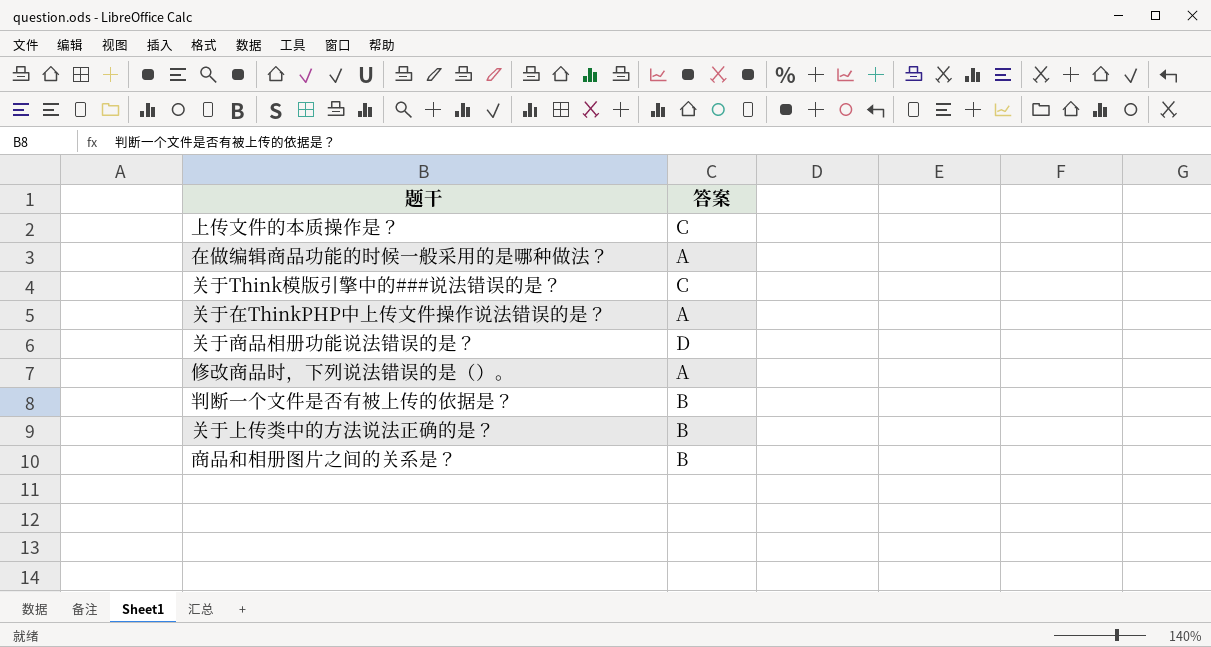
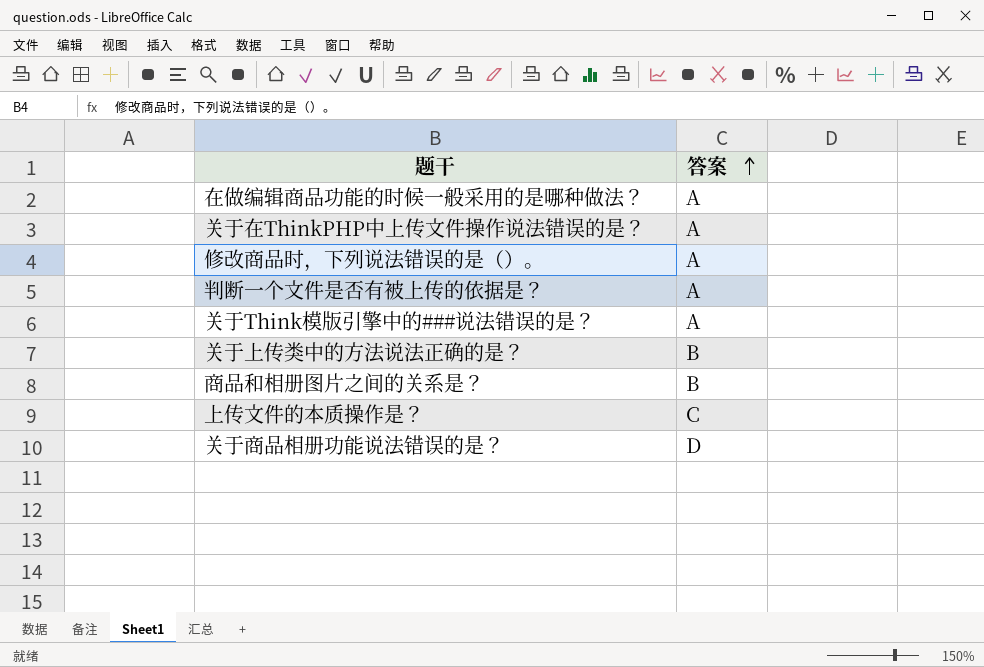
row order: none -> 答案 ascending
判断一个文件是否有被上传的依据是？ | 答案: B -> A
关于Think模版引擎中的###说法错误的是？ | 答案: C -> A

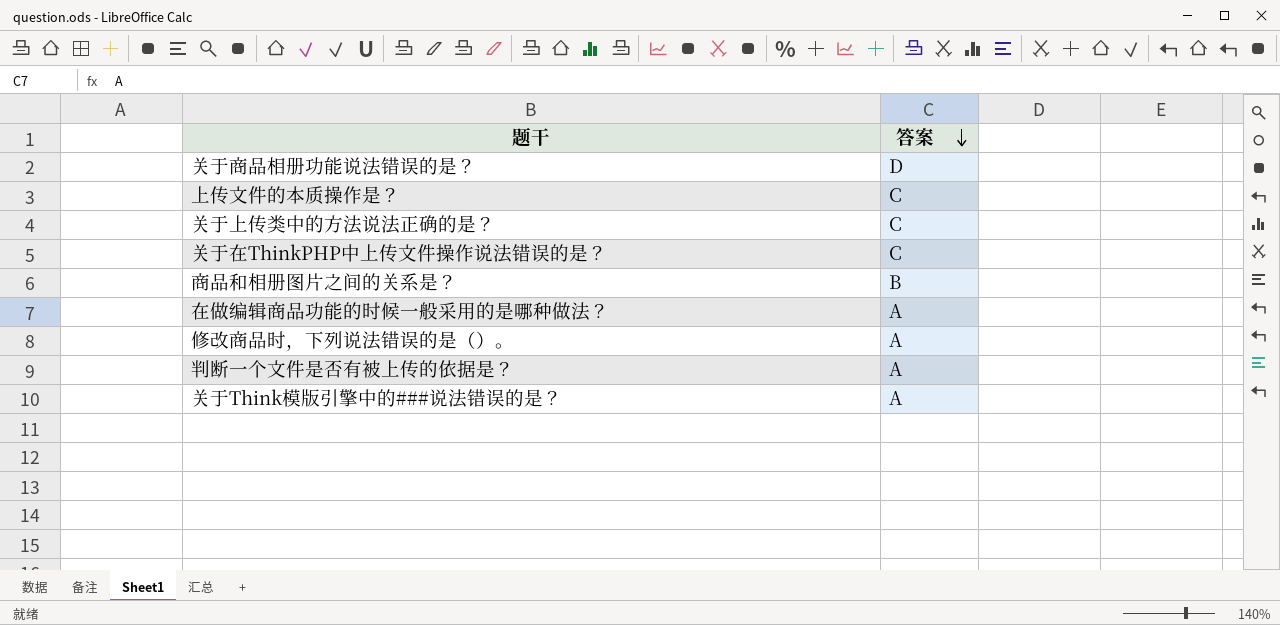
row order: 答案 ascending -> 答案 descending
关于上传类中的方法说法正确的是？ | 答案: B -> C
关于在ThinkPHP中上传文件操作说法错误的是？ | 答案: A -> C

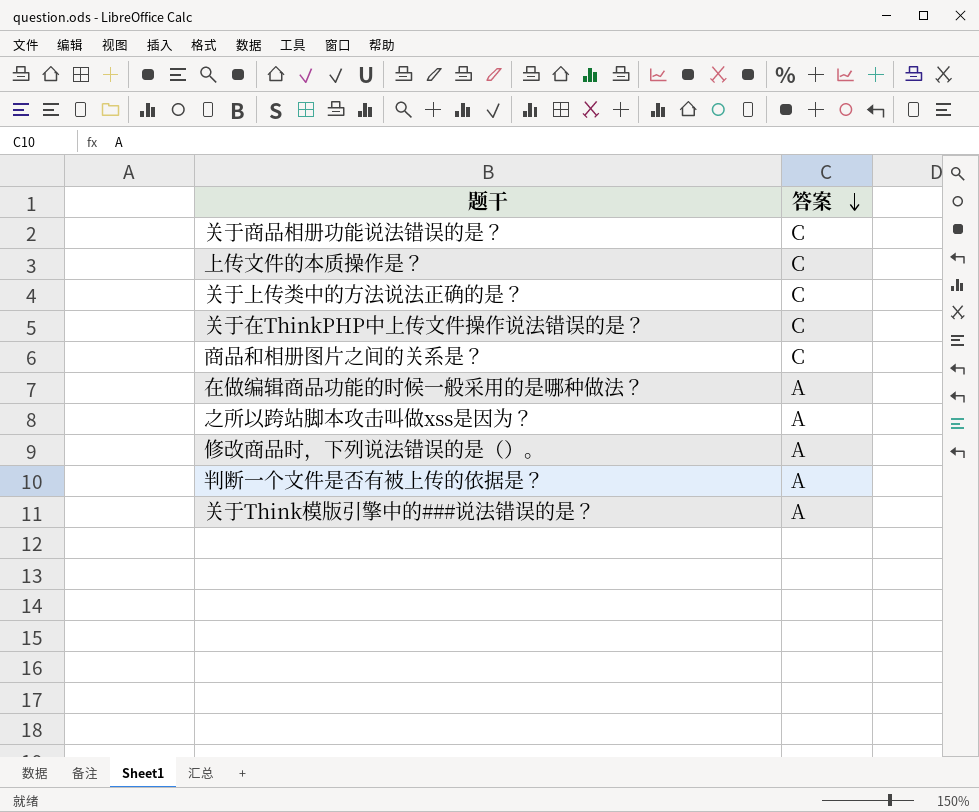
关于商品相册功能说法错误的是？ | 答案: D -> C
商品和相册图片之间的关系是？ | 答案: B -> C
row 之所以跨站脚本攻击叫做xss是因为？: none -> A

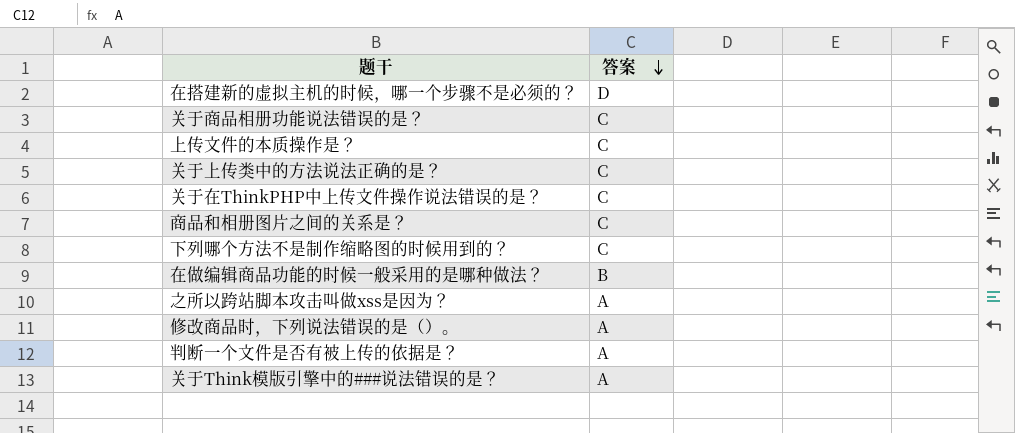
row 在搭建新的虚拟主机的时候，哪一个步骤不是必须的？: none -> D
row 下列哪个方法不是制作缩略图的时候用到的？: none -> C
在做编辑商品功能的时候一般采用的是哪种做法？ | 答案: A -> B

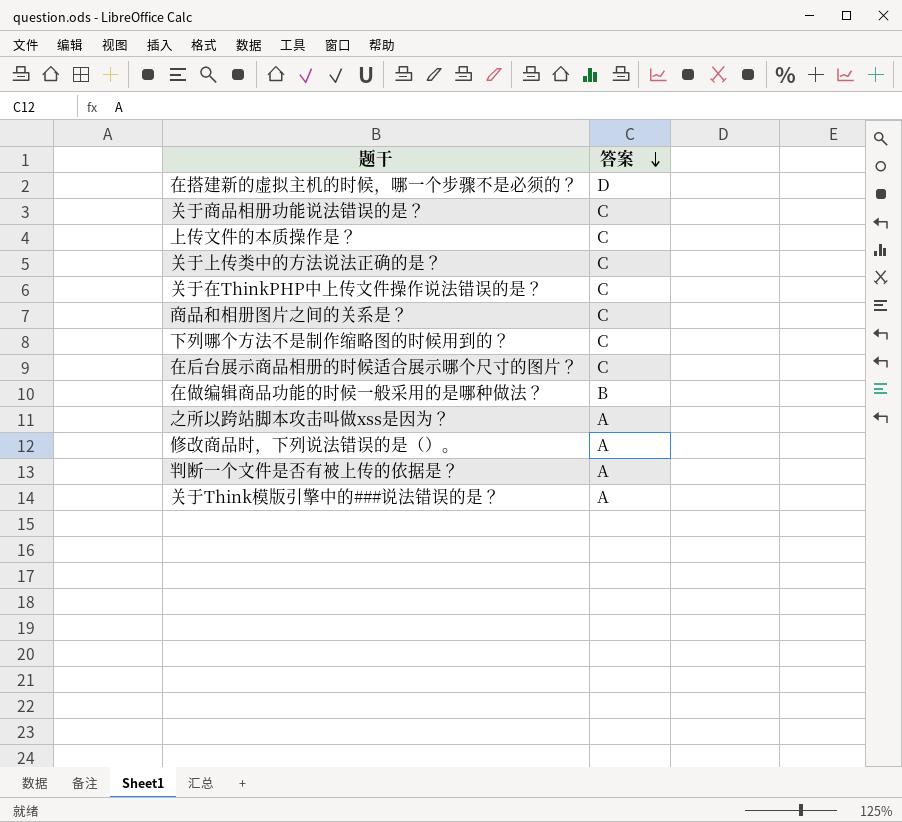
row 在后台展示商品相册的时候适合展示哪个尺寸的图片？: none -> C

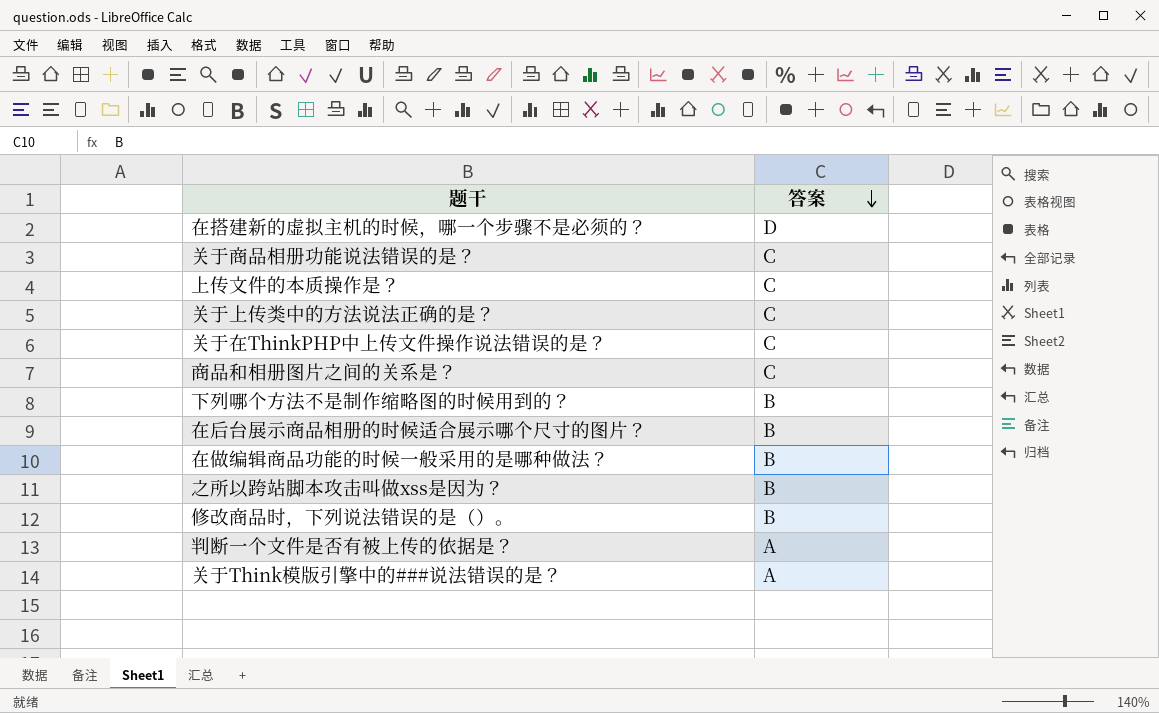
下列哪个方法不是制作缩略图的时候用到的？ | 答案: C -> B
在后台展示商品相册的时候适合展示哪个尺寸的图片？ | 答案: C -> B
之所以跨站脚本攻击叫做xss是因为？ | 答案: A -> B
修改商品时，下列说法错误的是（）。 | 答案: A -> B

